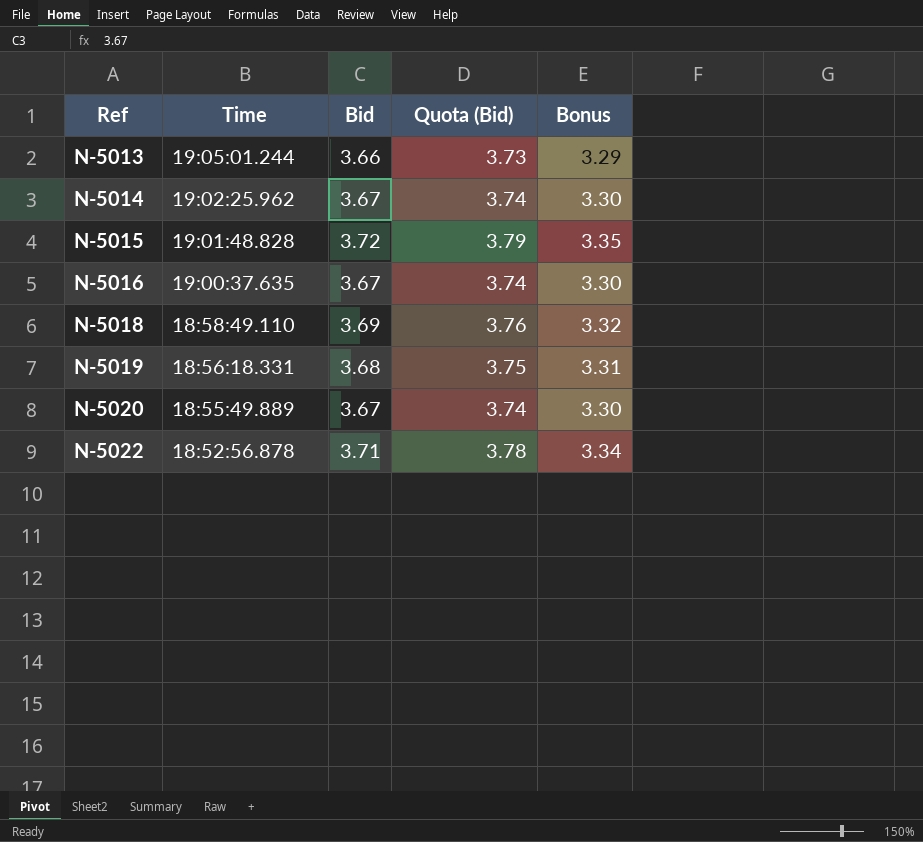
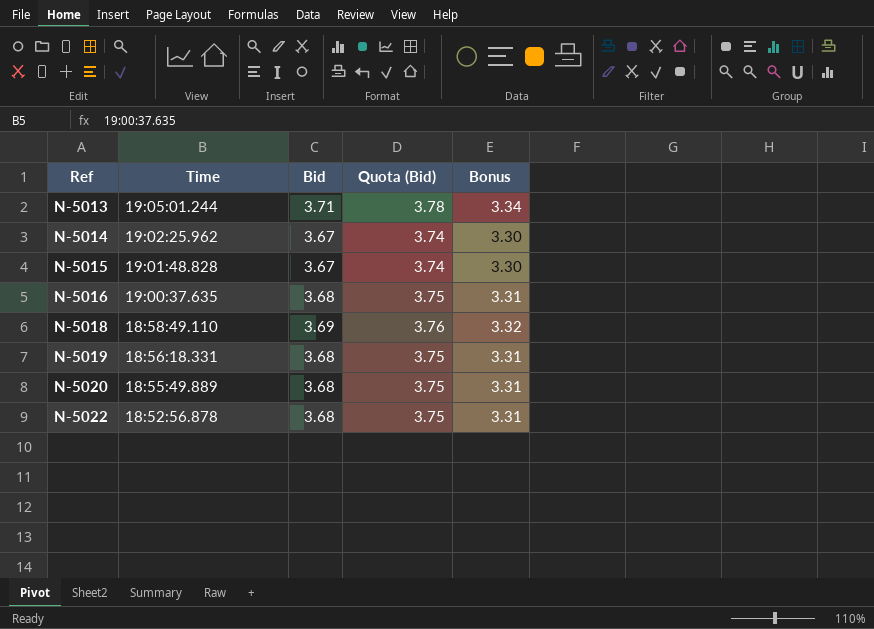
N-5013 | Bid: 3.66 -> 3.71
N-5013 | Quota (Bid): 3.73 -> 3.78
N-5013 | Bonus: 3.29 -> 3.34
N-5015 | Bid: 3.72 -> 3.67
N-5015 | Quota (Bid): 3.79 -> 3.74
N-5015 | Bonus: 3.35 -> 3.30
N-5016 | Bid: 3.67 -> 3.68
N-5016 | Quota (Bid): 3.74 -> 3.75
N-5016 | Bonus: 3.30 -> 3.31
N-5020 | Bid: 3.67 -> 3.68
N-5020 | Quota (Bid): 3.74 -> 3.75
N-5020 | Bonus: 3.30 -> 3.31
N-5022 | Bid: 3.71 -> 3.68
N-5022 | Quota (Bid): 3.78 -> 3.75
N-5022 | Bonus: 3.34 -> 3.31

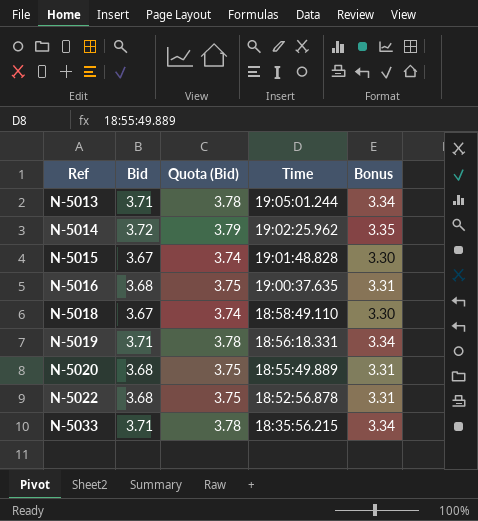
column Time | position: 2 -> 4
N-5014 | Bid: 3.67 -> 3.72
N-5014 | Quota (Bid): 3.74 -> 3.79
N-5014 | Bonus: 3.30 -> 3.35
N-5018 | Bid: 3.69 -> 3.67
N-5018 | Quota (Bid): 3.76 -> 3.74
N-5018 | Bonus: 3.32 -> 3.30
N-5019 | Bid: 3.68 -> 3.71
N-5019 | Quota (Bid): 3.75 -> 3.78
N-5019 | Bonus: 3.31 -> 3.34
row N-5033: none -> 3.71 | 3.78 | 18:35:56.215 | 3.34

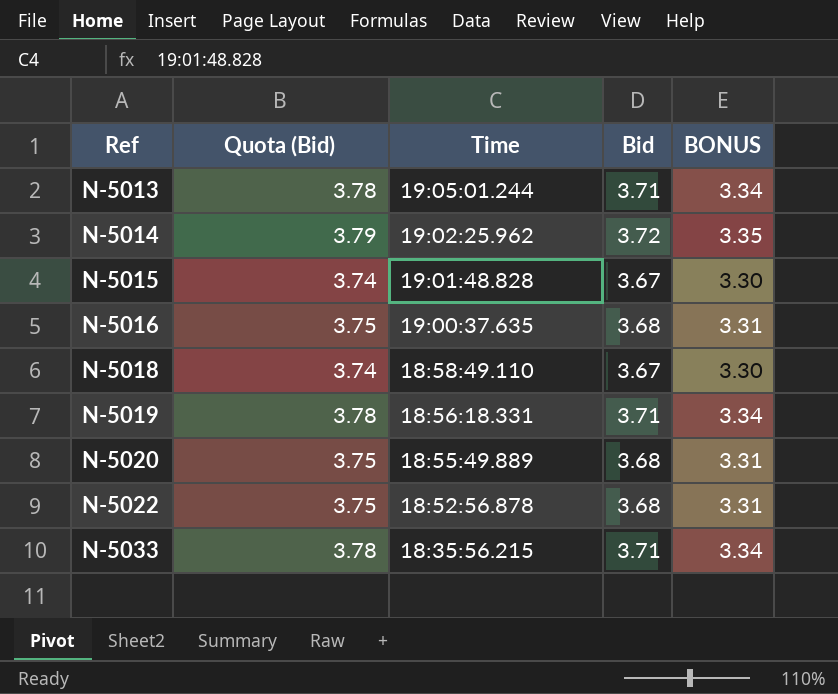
column Bid | position: 2 -> 4
column name: Bonus -> BONUS

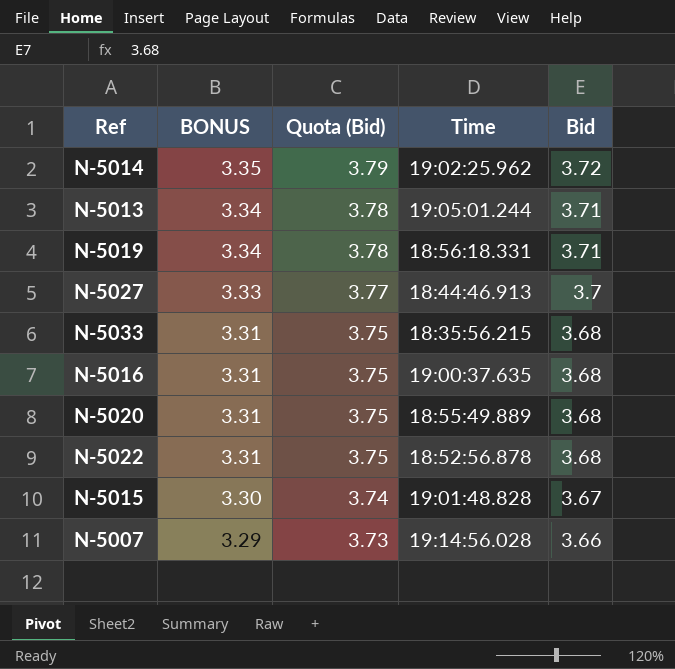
row order: Ref ascending -> BONUS descending
column BONUS | position: 5 -> 2
row N-5018: 3.74 | 18:58:49.110 | 3.67 | 3.30 -> none
row N-5027: none -> 3.33 | 3.77 | 18:44:46.913 | 3.7
N-5033 | BONUS: 3.34 -> 3.31
N-5033 | Quota (Bid): 3.78 -> 3.75
N-5033 | Bid: 3.71 -> 3.68
row N-5007: none -> 3.29 | 3.73 | 19:14:56.028 | 3.66

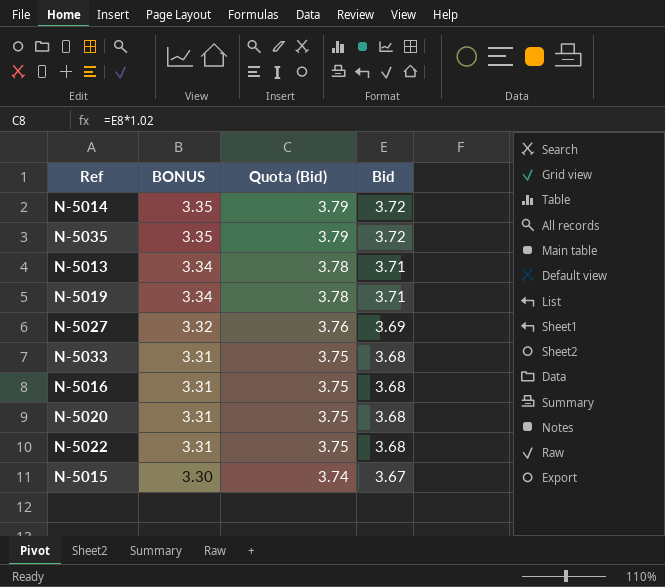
column Time | position: 4 -> none
row N-5007: 3.29 | 3.73 | 19:14:56.028 | 3.66 -> none
row N-5035: none -> 3.35 | 3.79 | 3.72
N-5027 | BONUS: 3.33 -> 3.32
N-5027 | Quota (Bid): 3.77 -> 3.76
N-5027 | Bid: 3.7 -> 3.69

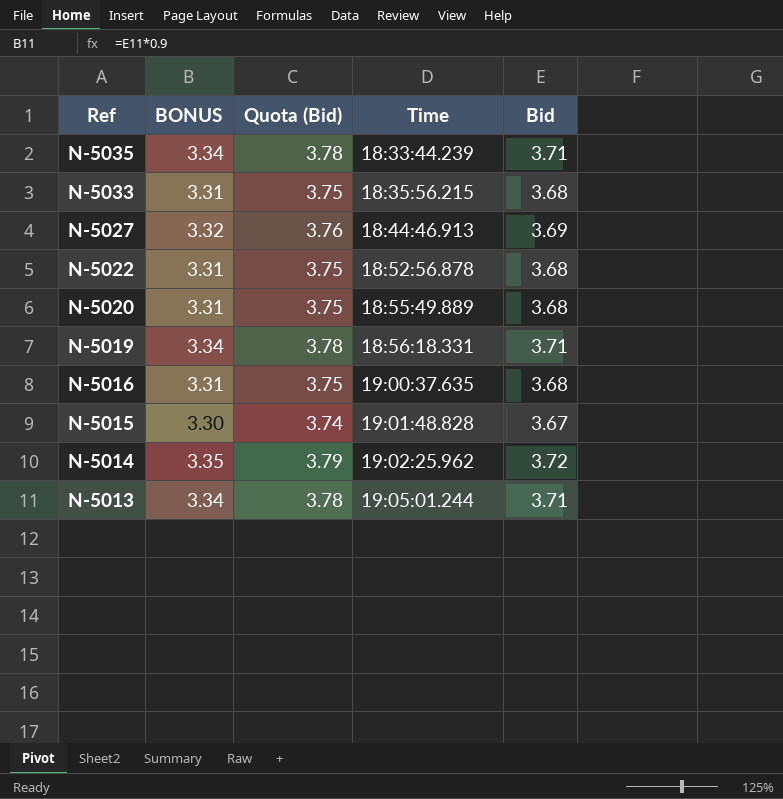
row order: BONUS descending -> Ref descending
column Time | position: none -> 4
N-5035 | BONUS: 3.35 -> 3.34
N-5035 | Quota (Bid): 3.79 -> 3.78
N-5035 | Bid: 3.72 -> 3.71

